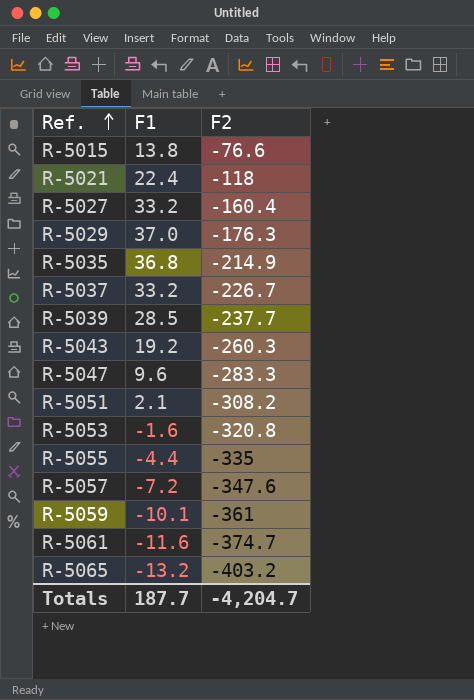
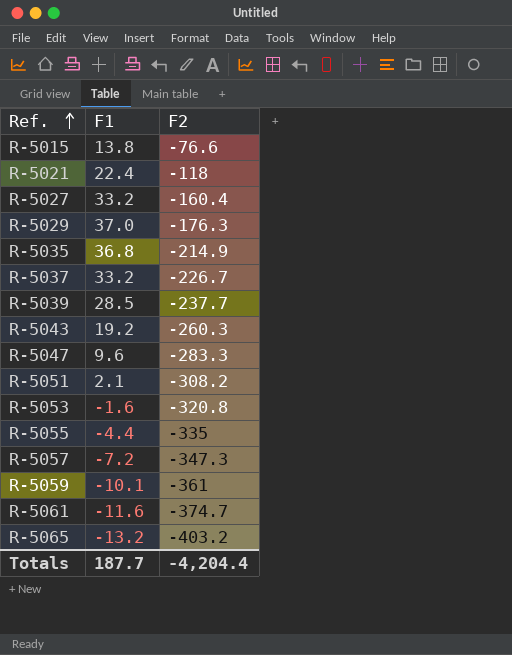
R-5057 | F2: -347.6 -> -347.3
Totals | F2: -4,204.7 -> -4,204.4

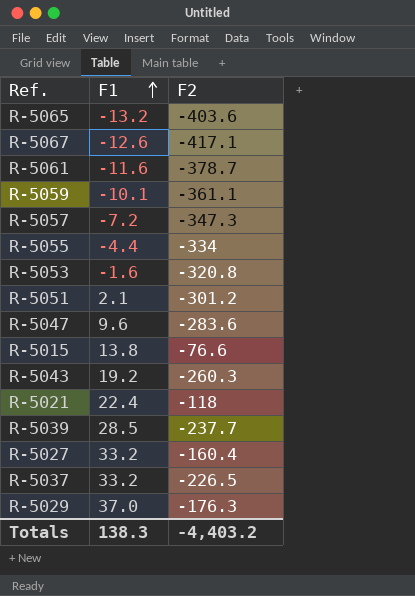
row order: Ref. ascending -> F1 ascending
row R-5035: 36.8 | -214.9 -> none
R-5065 | F2: -403.2 -> -403.6
row R-5067: none -> -12.6 | -417.1
R-5061 | F2: -374.7 -> -378.7
R-5059 | F2: -361 -> -361.1
R-5055 | F2: -335 -> -334
R-5051 | F2: -308.2 -> -301.2
R-5047 | F2: -283.3 -> -283.6
R-5037 | F2: -226.7 -> -226.5
Totals | F1: 187.7 -> 138.3
Totals | F2: -4,204.4 -> -4,403.2

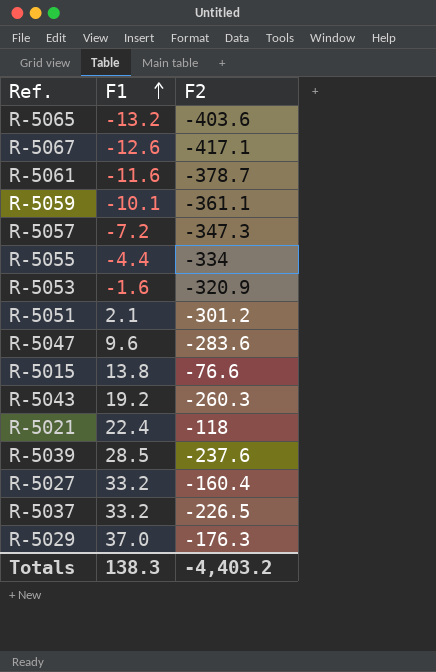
R-5053 | F2: -320.8 -> -320.9
R-5039 | F2: -237.7 -> -237.6

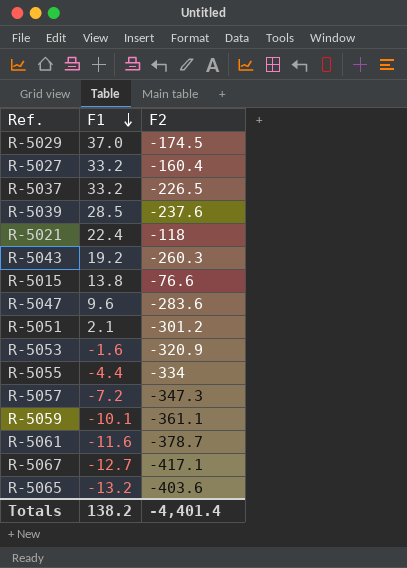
row order: F1 ascending -> F1 descending
R-5029 | F2: -176.3 -> -174.5
R-5067 | F1: -12.6 -> -12.7
Totals | F1: 138.3 -> 138.2
Totals | F2: -4,403.2 -> -4,401.4

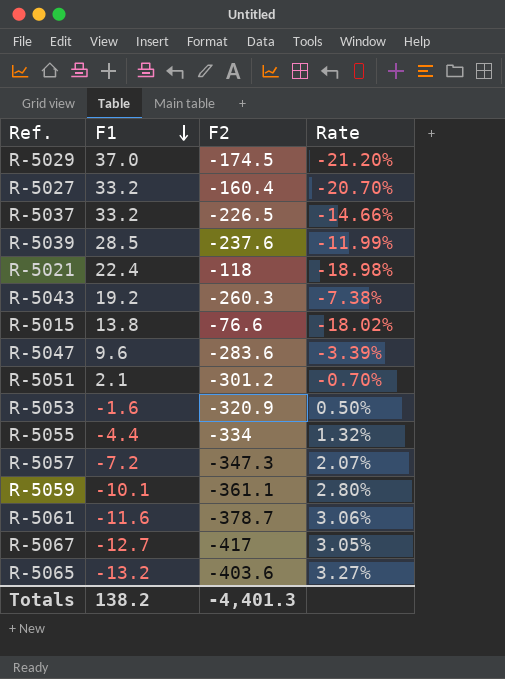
column Rate | formula: none -> [F1] / [F2]
R-5067 | F2: -417.1 -> -417
Totals | F2: -4,401.4 -> -4,401.3

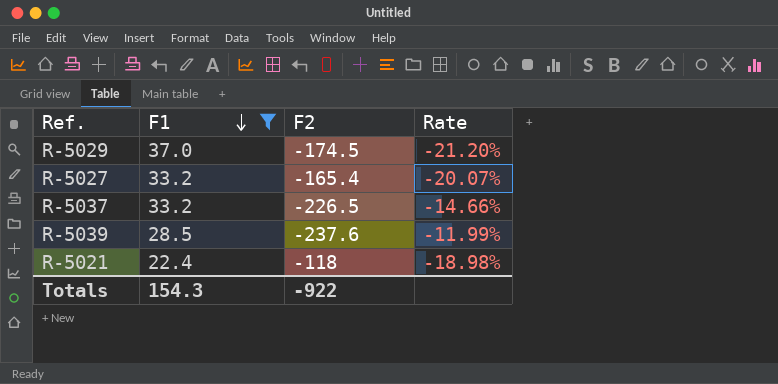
filter: none -> F1 >= 22.4
R-5027 | F2: -160.4 -> -165.4
R-5027 | Rate: -20.70% -> -20.07%
Totals | F1: 138.2 -> 154.3
Totals | F2: -4,401.3 -> -922

